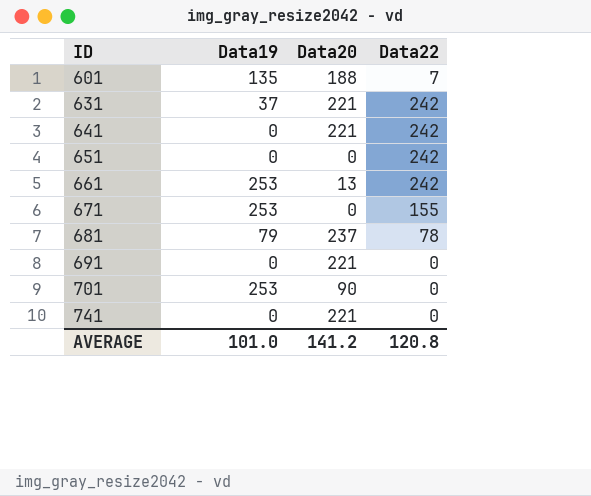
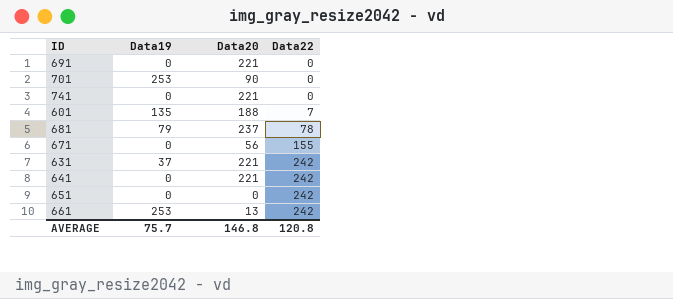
row order: ID ascending -> Data22 ascending
671 | Data19: 253 -> 0
671 | Data20: 0 -> 56
AVERAGE | Data19: 101.0 -> 75.7
AVERAGE | Data20: 141.2 -> 146.8

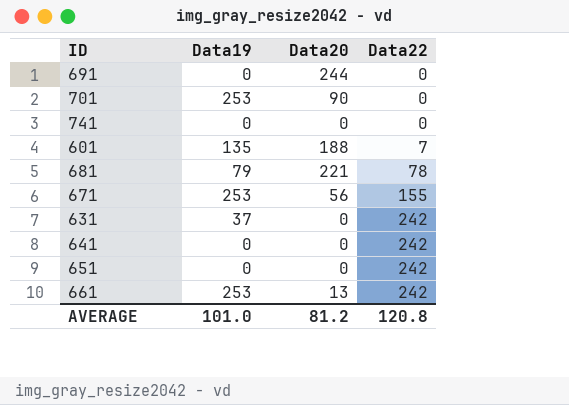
691 | Data20: 221 -> 244
741 | Data20: 221 -> 0
681 | Data20: 237 -> 221
671 | Data19: 0 -> 253
631 | Data20: 221 -> 0
641 | Data20: 221 -> 0
AVERAGE | Data19: 75.7 -> 101.0
AVERAGE | Data20: 146.8 -> 81.2

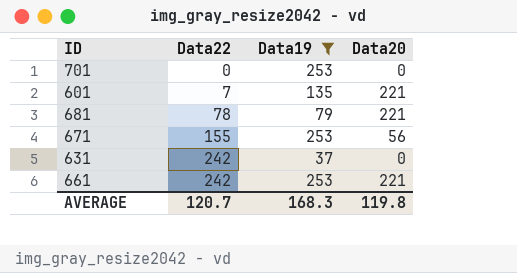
filter: none -> Data19 != 0
column Data22 | position: 4 -> 2
701 | Data20: 90 -> 0
601 | Data20: 188 -> 221
661 | Data20: 13 -> 221
AVERAGE | Data22: 120.8 -> 120.7
AVERAGE | Data19: 101.0 -> 168.3
AVERAGE | Data20: 81.2 -> 119.8

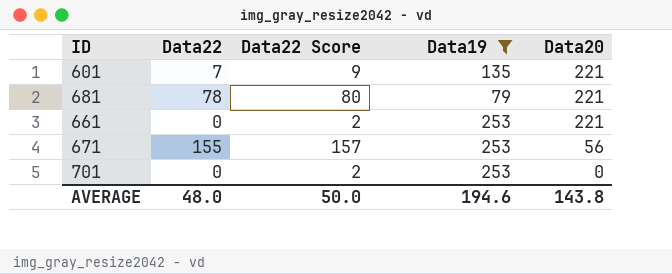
row order: Data22 ascending -> Data20 descending
column Data22 Score | formula: none -> [Data22] + 2
row 631: 242 | 37 | 0 -> none
661 | Data22: 242 -> 0
AVERAGE | Data22: 120.7 -> 48.0
AVERAGE | Data19: 168.3 -> 194.6
AVERAGE | Data20: 119.8 -> 143.8

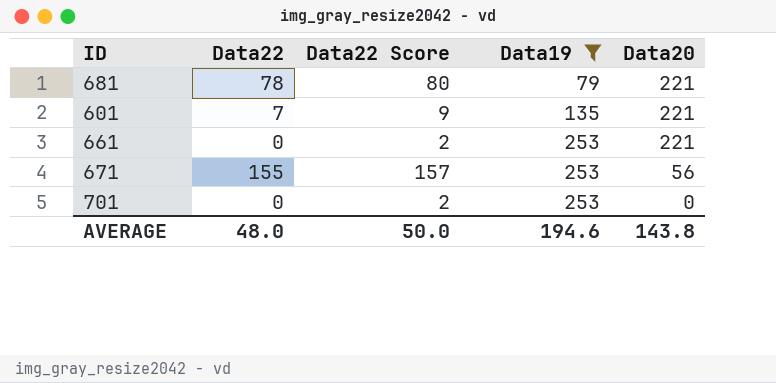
row order: Data20 descending -> Data19 ascending

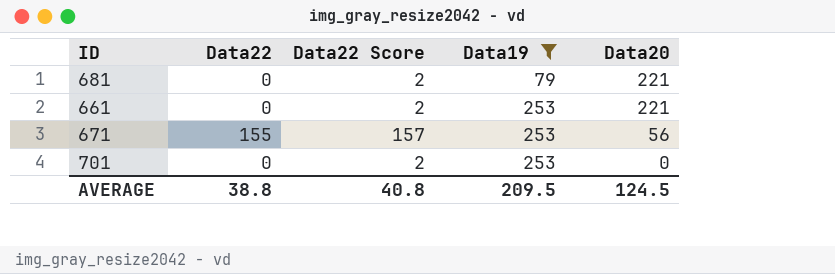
row 601: 7 | 9 | 135 | 221 -> none
681 | Data22: 78 -> 0
681 | Data22 Score: 80 -> 2
AVERAGE | Data22: 48.0 -> 38.8
AVERAGE | Data22 Score: 50.0 -> 40.8
AVERAGE | Data19: 194.6 -> 209.5
AVERAGE | Data20: 143.8 -> 124.5

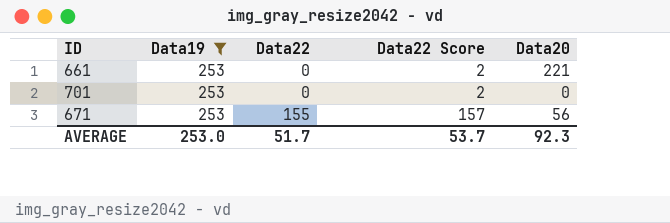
row order: Data19 ascending -> Data22 ascending
column Data19 | position: 4 -> 2
row 681: 0 | 2 | 79 | 221 -> none
AVERAGE | Data19: 209.5 -> 253.0
AVERAGE | Data22: 38.8 -> 51.7
AVERAGE | Data22 Score: 40.8 -> 53.7
AVERAGE | Data20: 124.5 -> 92.3

